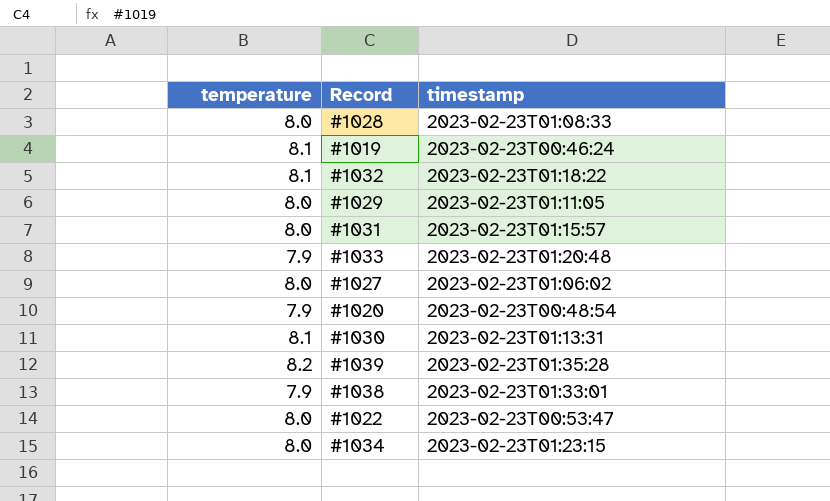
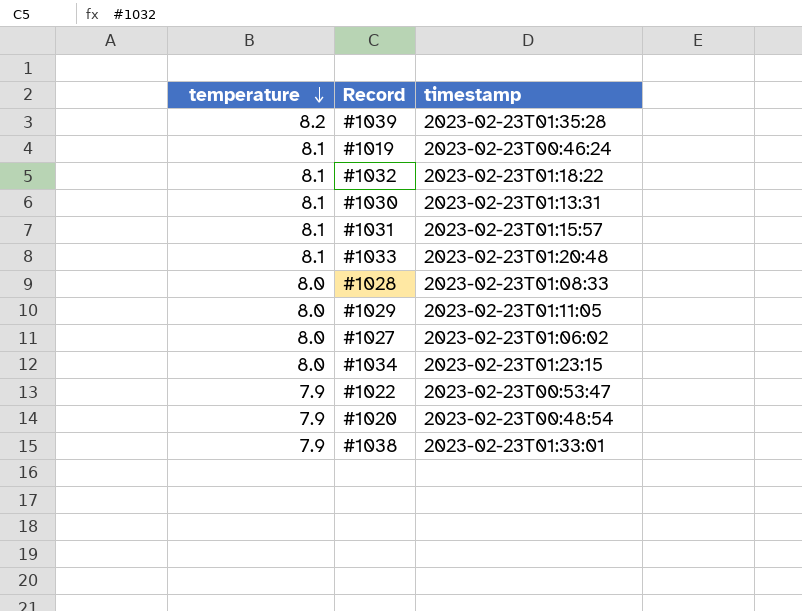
row order: none -> temperature descending
#1031 | temperature: 8.0 -> 8.1
#1033 | temperature: 7.9 -> 8.1
#1022 | temperature: 8.0 -> 7.9

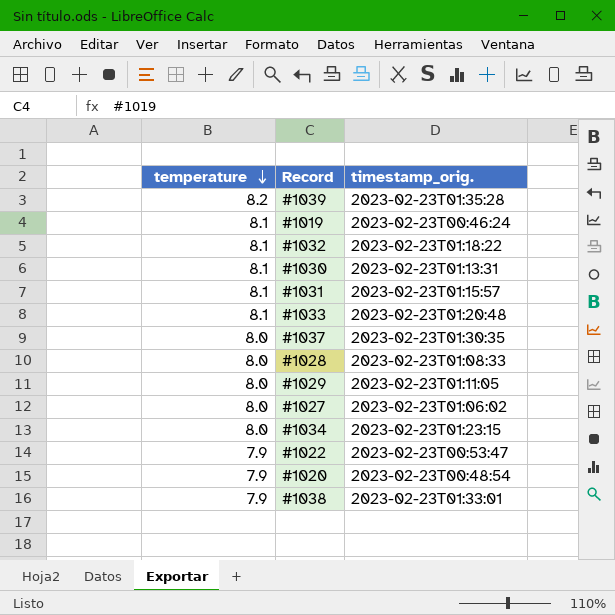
column name: timestamp -> timestamp_orig.
row #1037: none -> 8.0 | 2023-02-23T01:30:35

